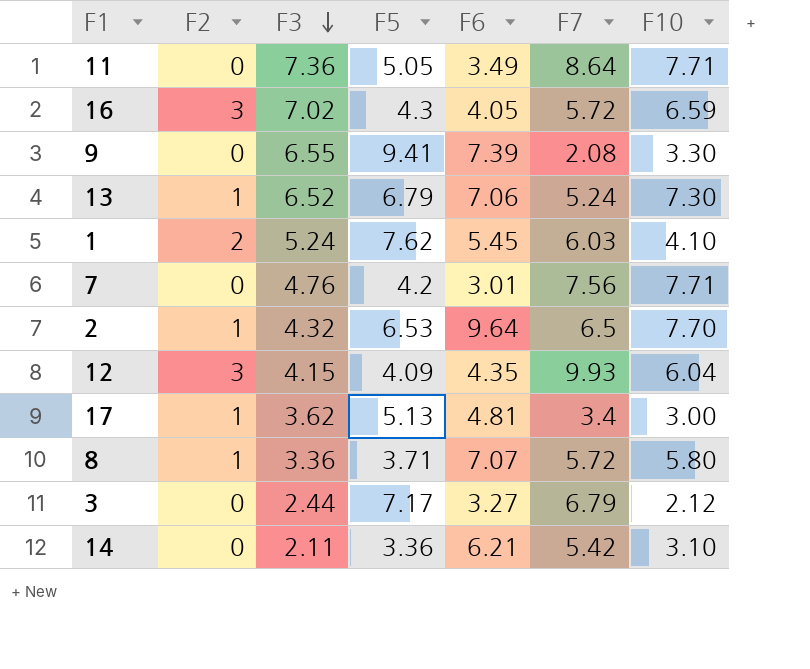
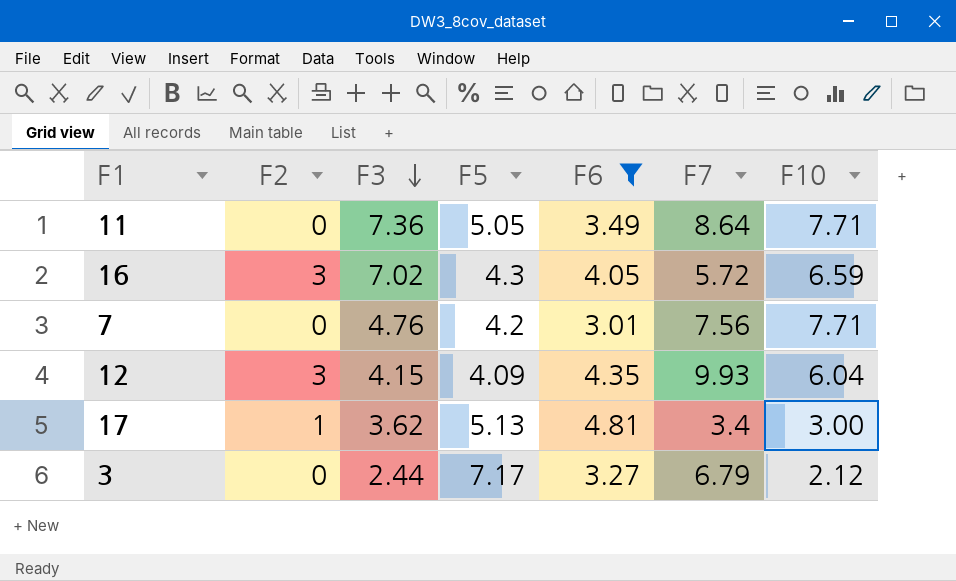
filter: none -> F6 <= 4.81

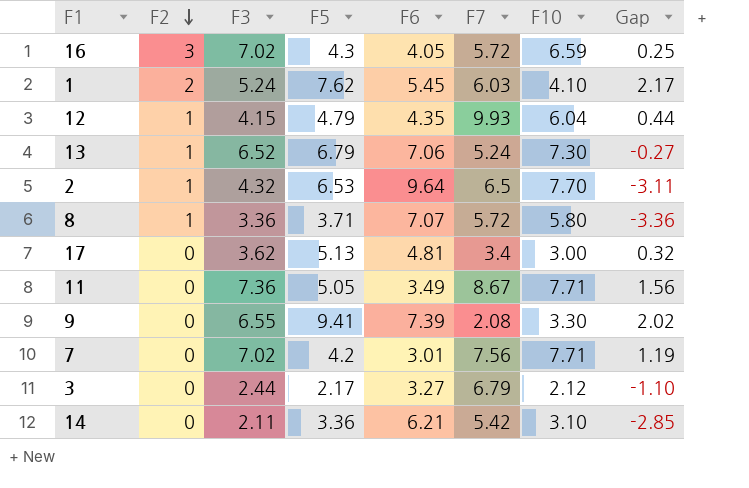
filter: F6 <= 4.81 -> none
row order: F3 descending -> F2 descending
column Gap | formula: none -> [F5] - [F6]
12 | F2: 3 -> 1
12 | F5: 4.09 -> 4.79
17 | F2: 1 -> 0
11 | F7: 8.64 -> 8.67
7 | F3: 4.76 -> 7.02
3 | F5: 7.17 -> 2.17

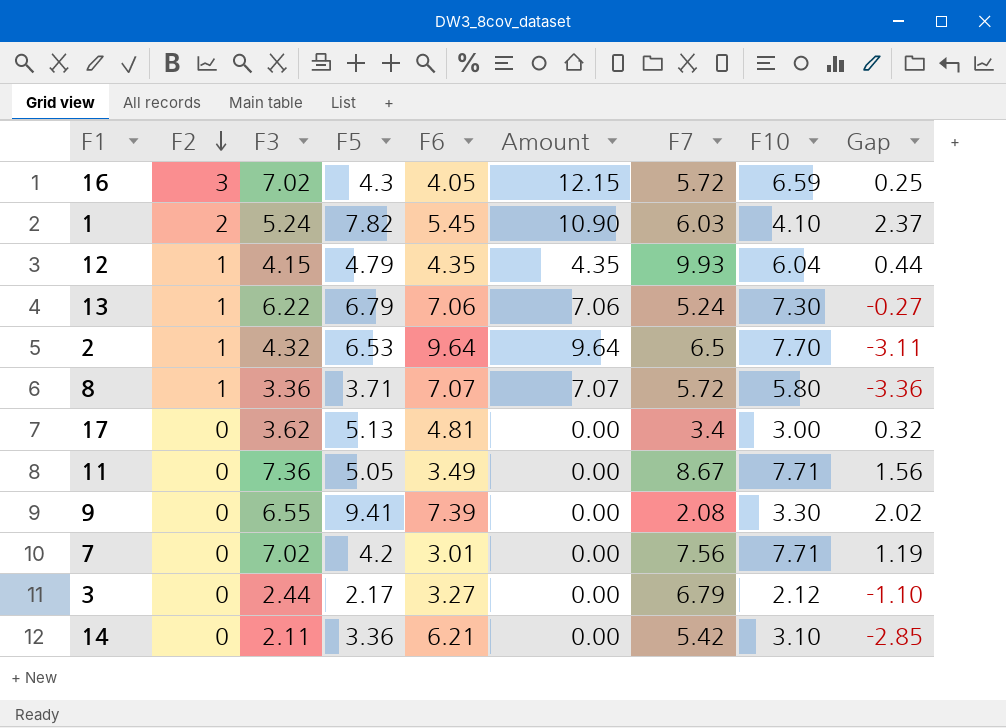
column Amount | formula: none -> [F2] * [F6]
1 | F5: 7.62 -> 7.82
1 | Gap: 2.17 -> 2.37
13 | F3: 6.52 -> 6.22

